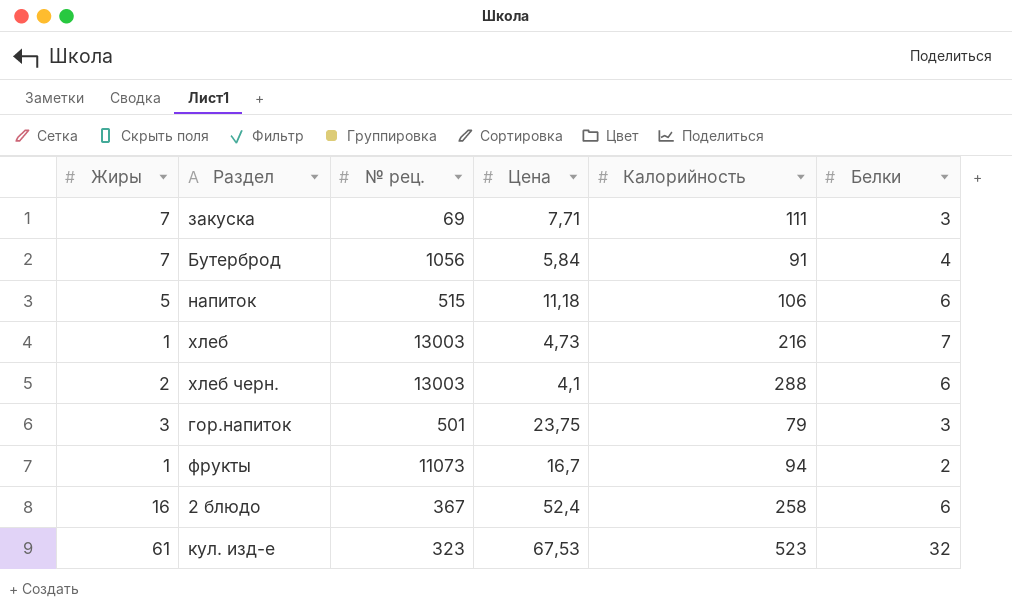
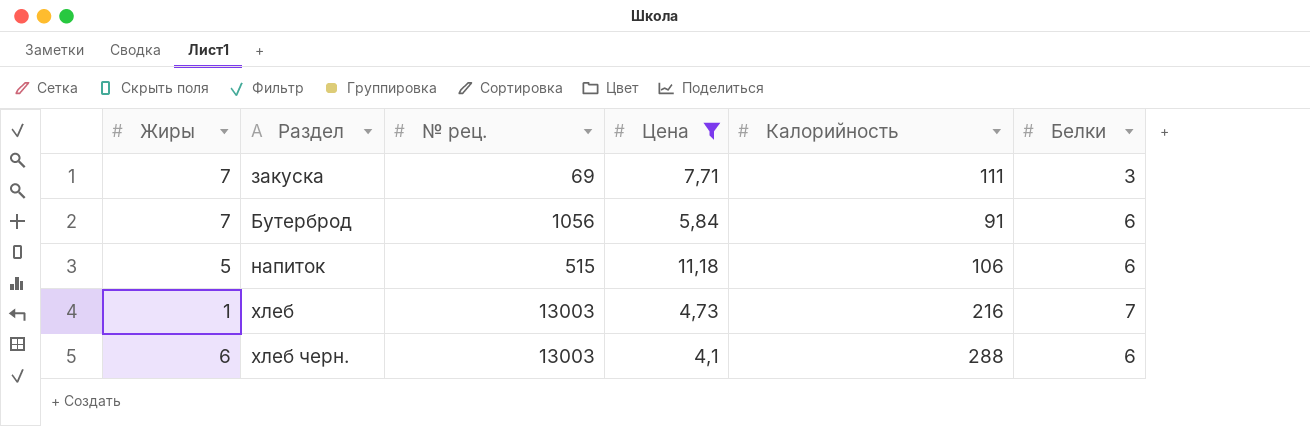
filter: none -> Цена <= 11,18
Бутерброд | Белки: 4 -> 6
хлеб черн. | Жиры: 2 -> 6

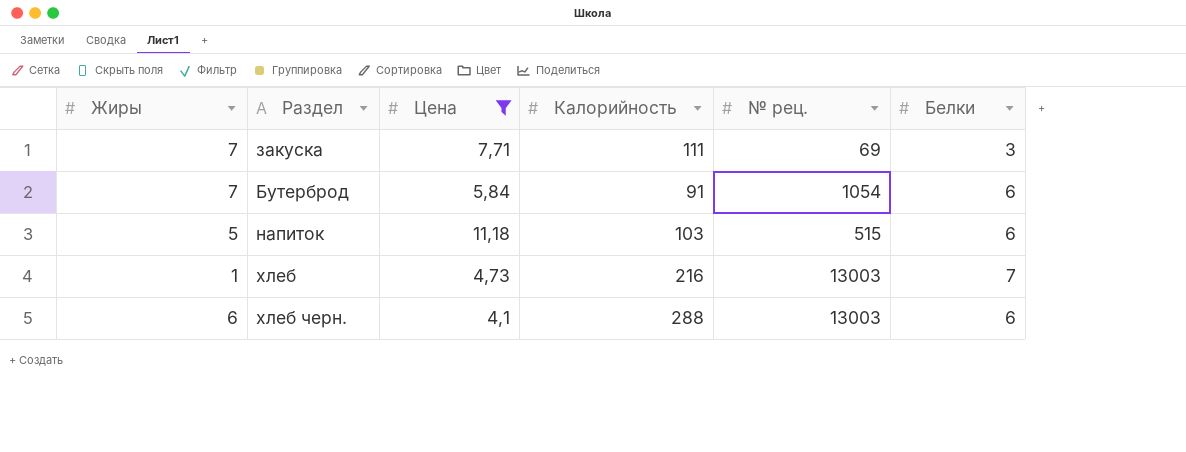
column № рец. | position: 3 -> 5
Бутерброд | № рец.: 1056 -> 1054
напиток | Калорийность: 106 -> 103

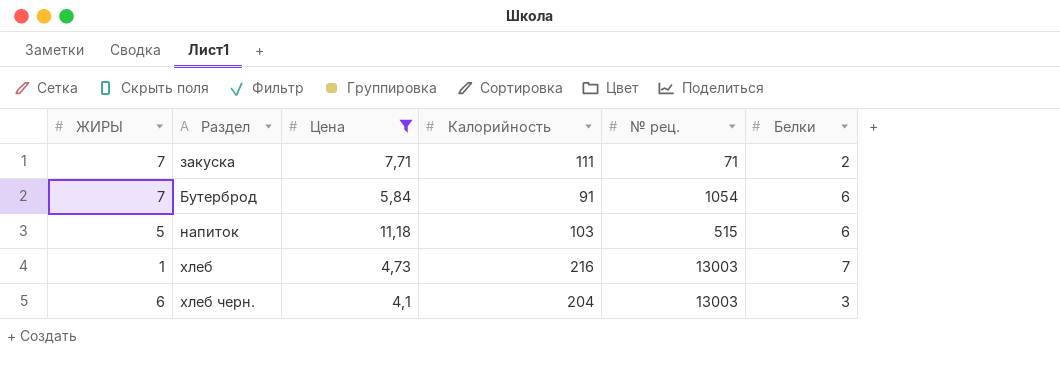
column name: Жиры -> ЖИРЫ
закуска | № рец.: 69 -> 71
закуска | Белки: 3 -> 2
хлеб черн. | Калорийность: 288 -> 204
хлеб черн. | Белки: 6 -> 3

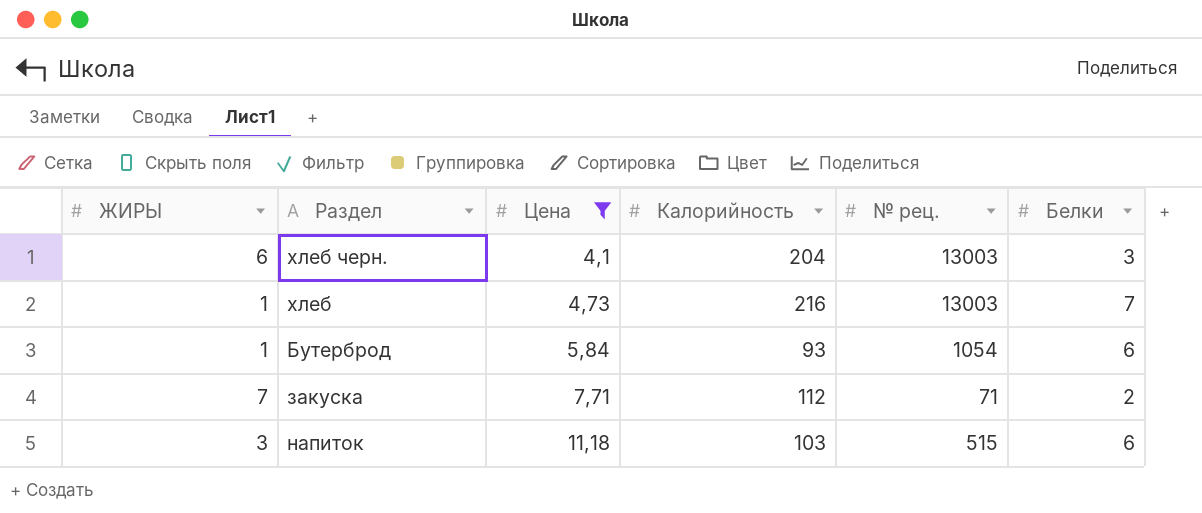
row order: none -> Цена ascending
Бутерброд | ЖИРЫ: 7 -> 1
Бутерброд | Калорийность: 91 -> 93
закуска | Калорийность: 111 -> 112
напиток | ЖИРЫ: 5 -> 3

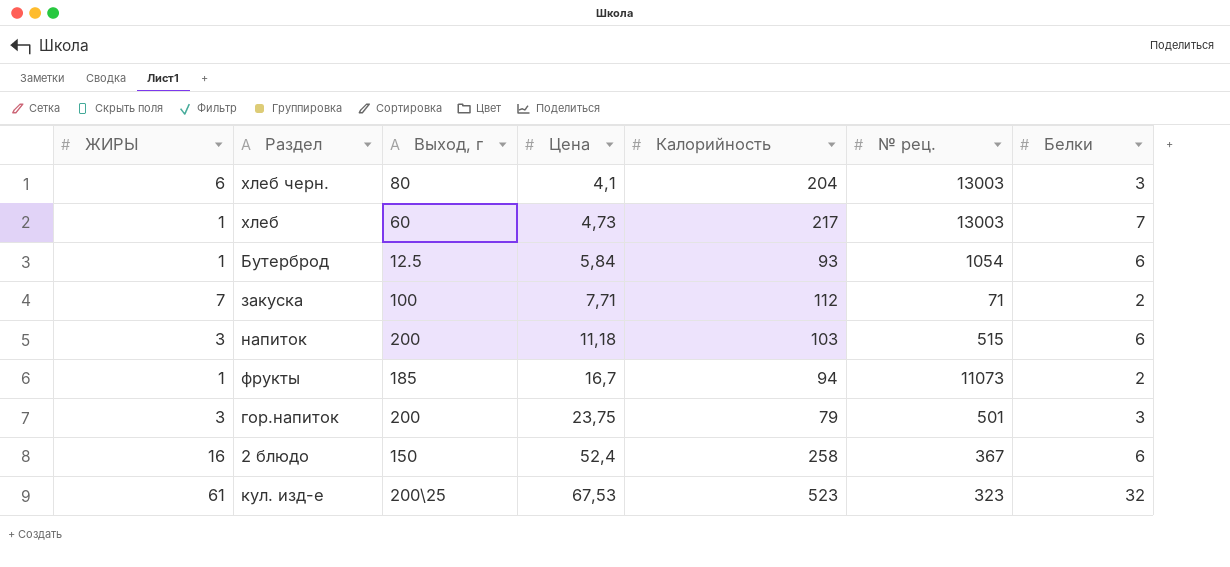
filter: Цена <= 11,18 -> none
column Выход, г | position: none -> 3
хлеб | Калорийность: 216 -> 217

